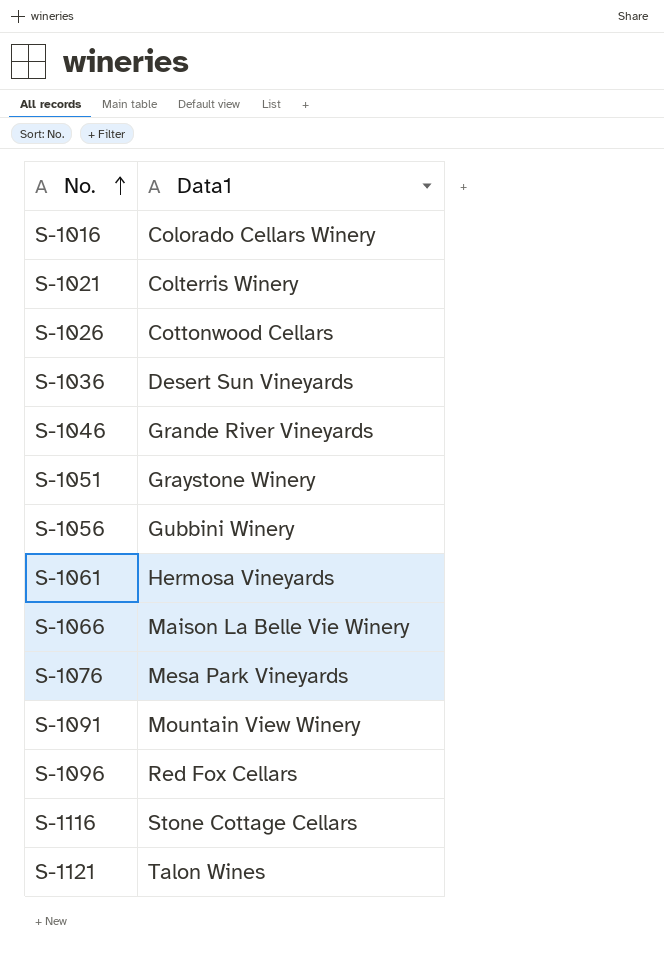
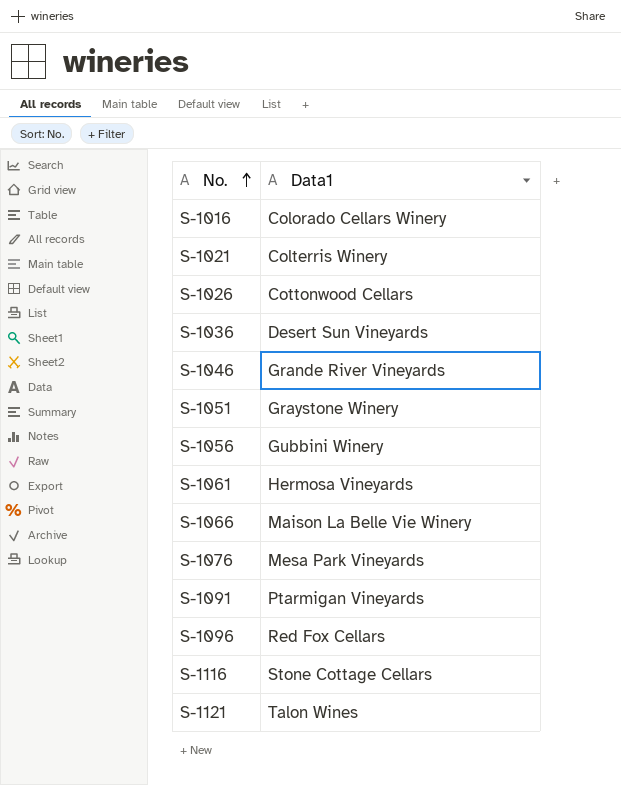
S-1091 | Data1: Mountain View Winery -> Ptarmigan Vineyards

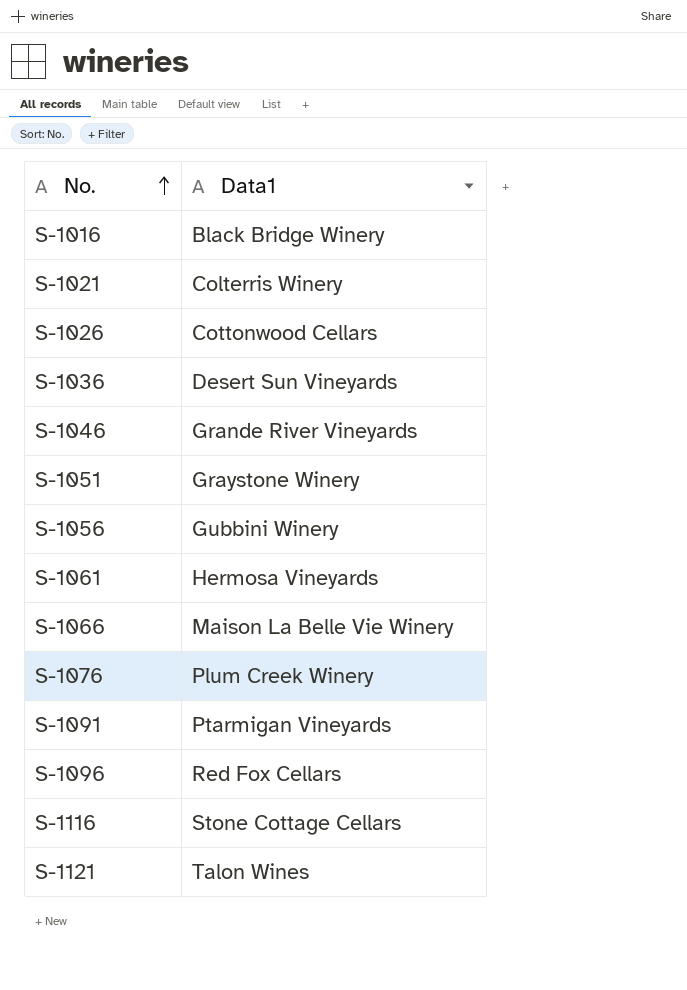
S-1016 | Data1: Colorado Cellars Winery -> Black Bridge Winery
S-1076 | Data1: Mesa Park Vineyards -> Plum Creek Winery

